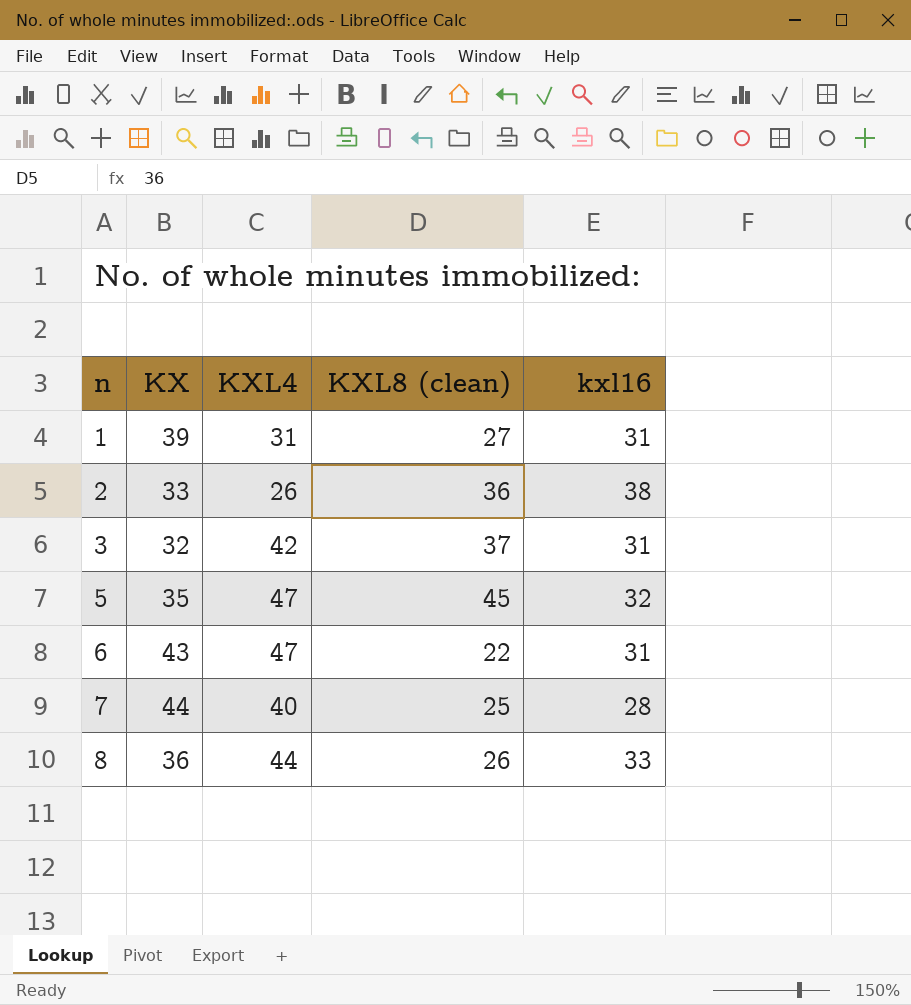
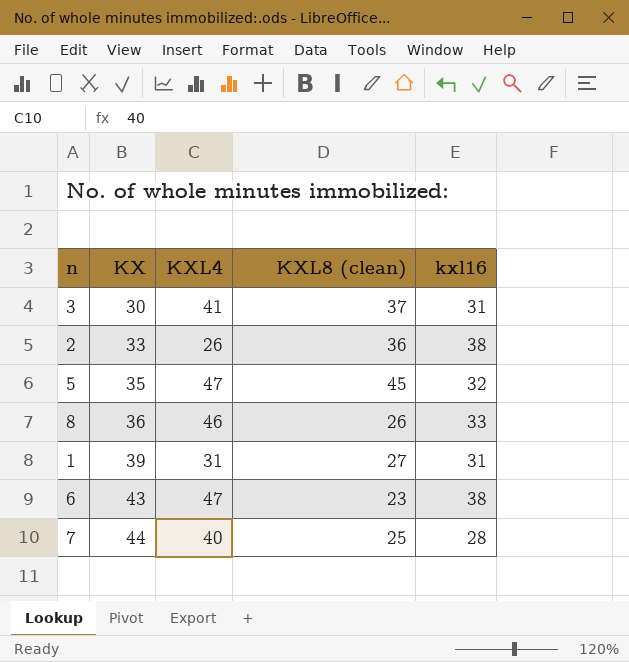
row order: n ascending -> KX ascending
3 | KX: 32 -> 30
3 | KXL4: 42 -> 41
8 | KXL4: 44 -> 46
6 | KXL8 (clean): 22 -> 23
6 | kxl16: 31 -> 38

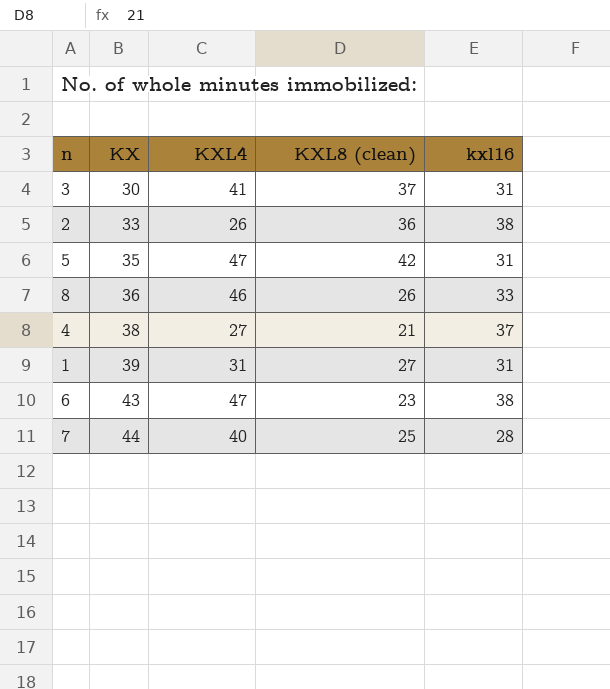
5 | KXL8 (clean): 45 -> 42
5 | kxl16: 32 -> 31
row 4: none -> 38 | 27 | 21 | 37

